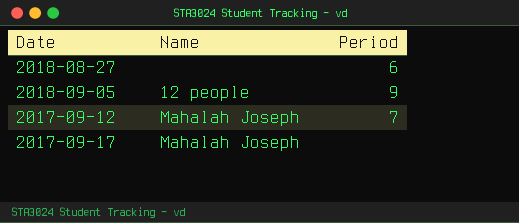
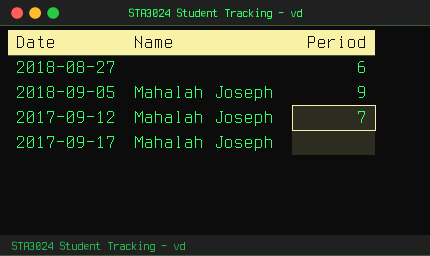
2018-09-05 | Name: 12 people -> Mahalah Joseph

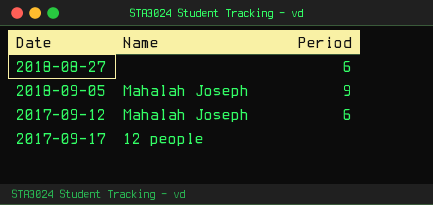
2017-09-12 | Period: 7 -> 6
2017-09-17 | Name: Mahalah Joseph -> 12 people

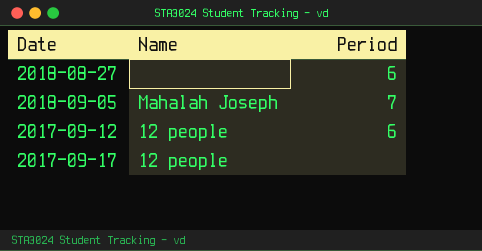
2018-09-05 | Period: 9 -> 7
2017-09-12 | Name: Mahalah Joseph -> 12 people

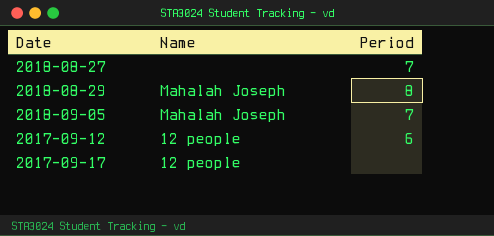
2018-08-27 | Period: 6 -> 7
row 2018-08-29: none -> Mahalah Joseph | 8

